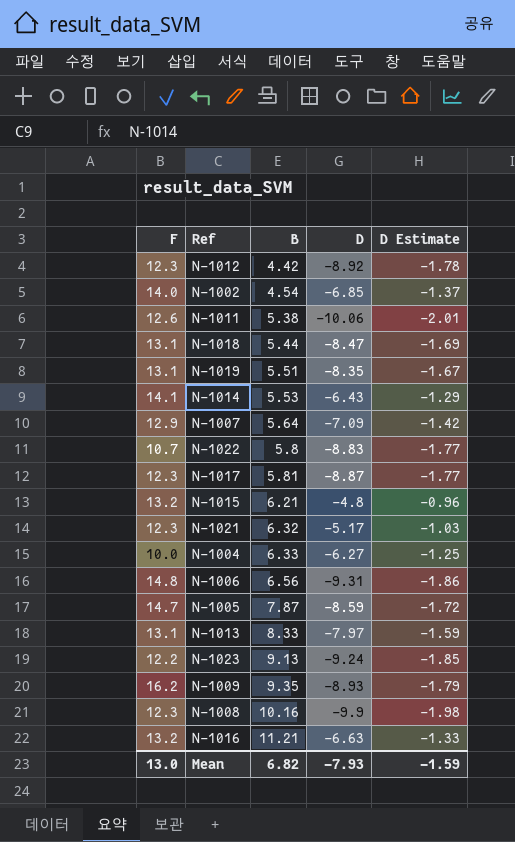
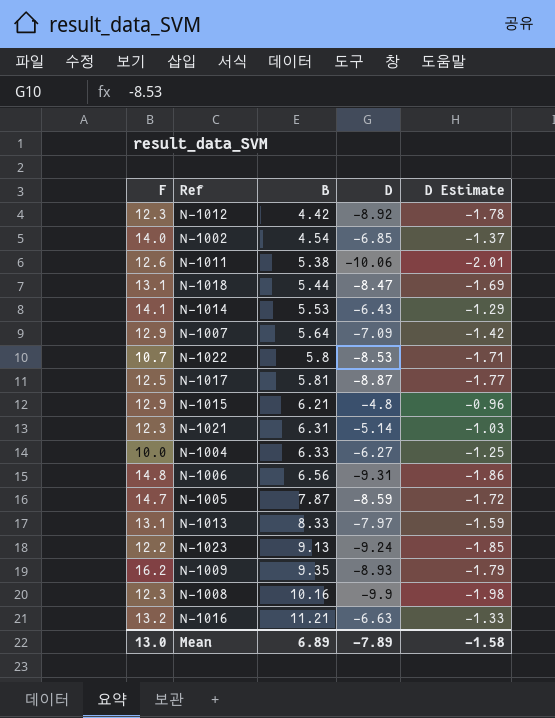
row N-1019: 13.1 | 5.51 | -8.35 | -1.67 -> none
N-1022 | D: -8.83 -> -8.53
N-1022 | D Estimate: -1.77 -> -1.71
N-1017 | F: 12.3 -> 12.5
N-1015 | F: 13.2 -> 12.9
N-1021 | B: 6.32 -> 6.31
N-1021 | D: -5.17 -> -5.14
Mean | B: 6.82 -> 6.89
Mean | D: -7.93 -> -7.89
Mean | D Estimate: -1.59 -> -1.58

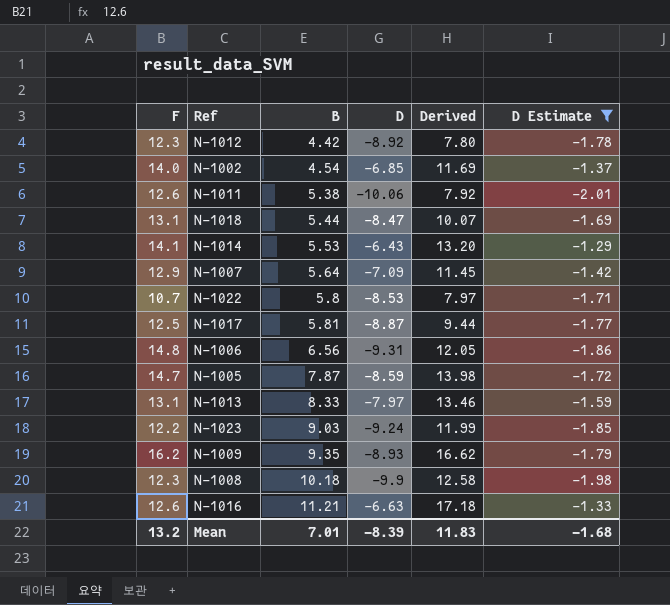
filter: none -> D Estimate <= -1.29
column Derived | formula: none -> [F] + [B] + [D]
N-1023 | B: 9.13 -> 9.03
N-1008 | B: 10.16 -> 10.18
N-1016 | F: 13.2 -> 12.6
Mean | F: 13.0 -> 13.2
Mean | B: 6.89 -> 7.01
Mean | D: -7.89 -> -8.39
Mean | D Estimate: -1.58 -> -1.68

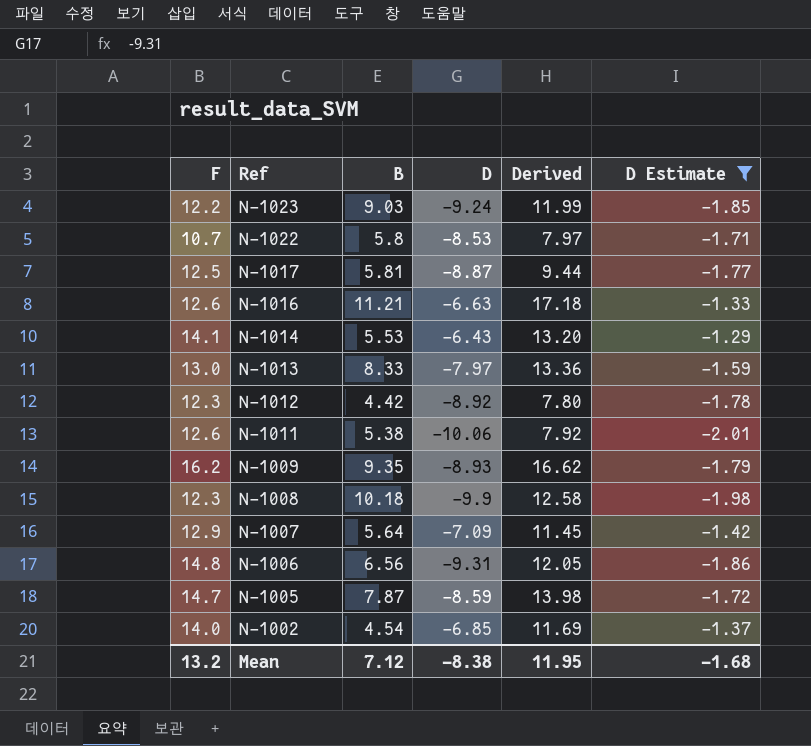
row order: B ascending -> Ref descending
row N-1018: 13.1 | 5.44 | -8.47 | 10.07 | -1.69 -> none
N-1013 | F: 13.1 -> 13.0
N-1013 | Derived: 13.46 -> 13.36
Mean | B: 7.01 -> 7.12
Mean | D: -8.39 -> -8.38
Mean | Derived: 11.83 -> 11.95

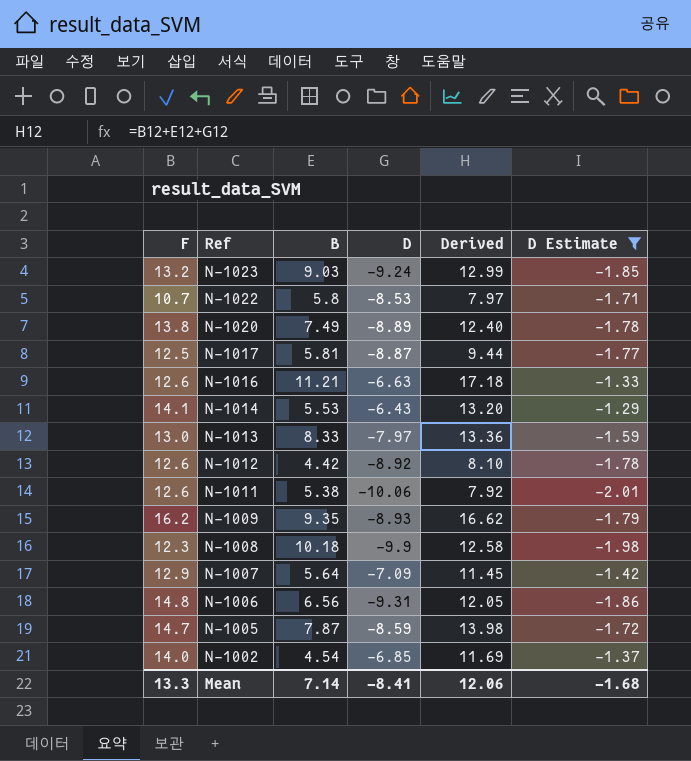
N-1023 | F: 12.2 -> 13.2
N-1023 | Derived: 11.99 -> 12.99
row N-1020: none -> 13.8 | 7.49 | -8.89 | 12.40 | -1.78
N-1012 | F: 12.3 -> 12.6
N-1012 | Derived: 7.80 -> 8.10
Mean | F: 13.2 -> 13.3
Mean | B: 7.12 -> 7.14
Mean | D: -8.38 -> -8.41
Mean | Derived: 11.95 -> 12.06

